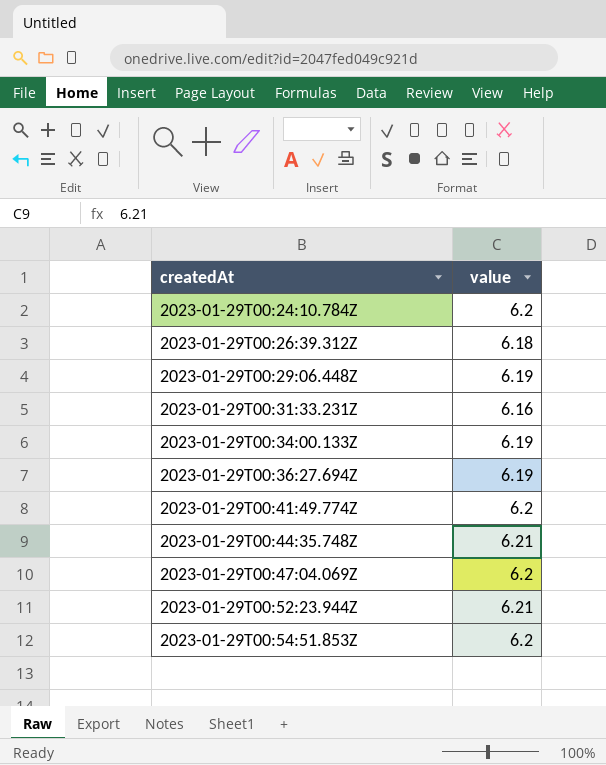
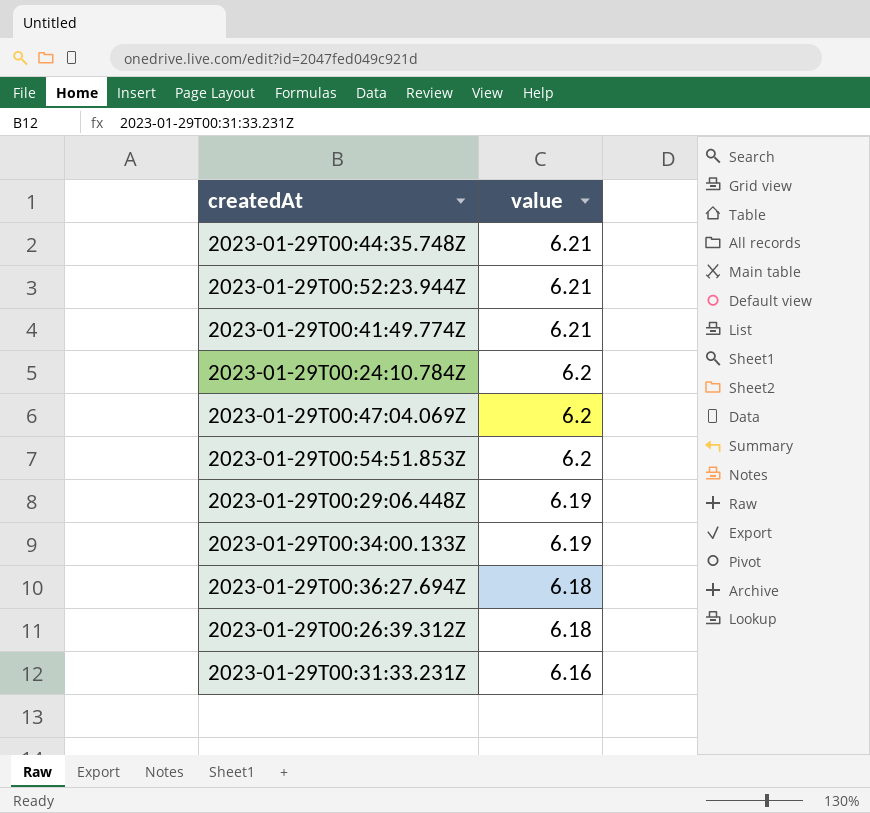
row order: createdAt ascending -> value descending
2023-01-29T00:41:49.774Z | value: 6.2 -> 6.21
2023-01-29T00:36:27.694Z | value: 6.19 -> 6.18

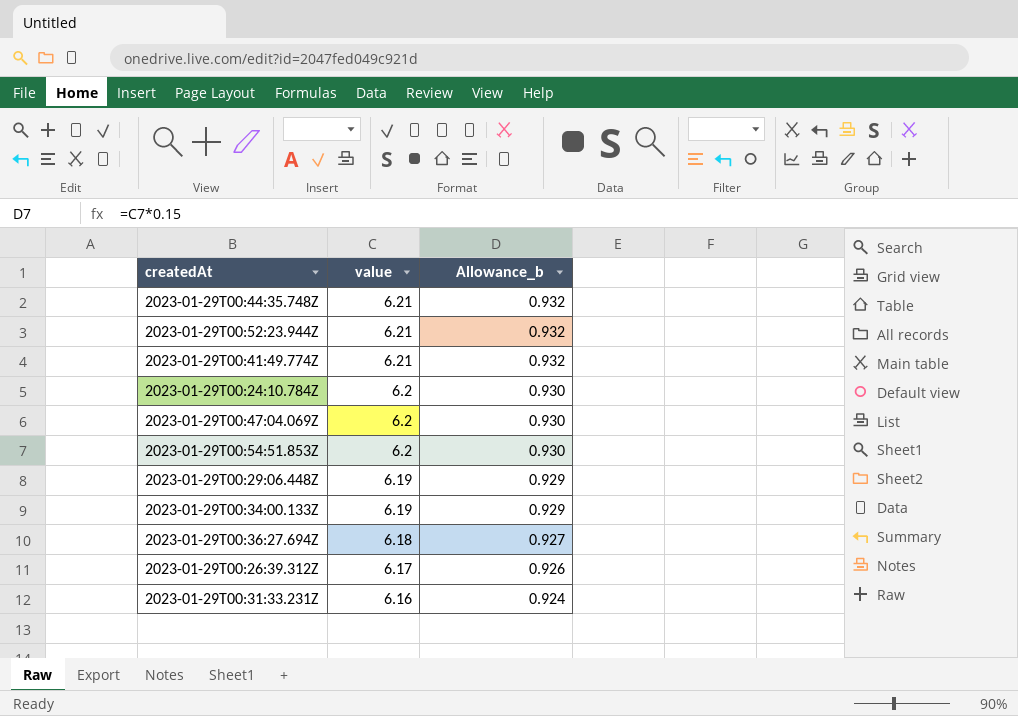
column Allowance_b | formula: none -> [value] * 0.15
2023-01-29T00:26:39.312Z | value: 6.18 -> 6.17

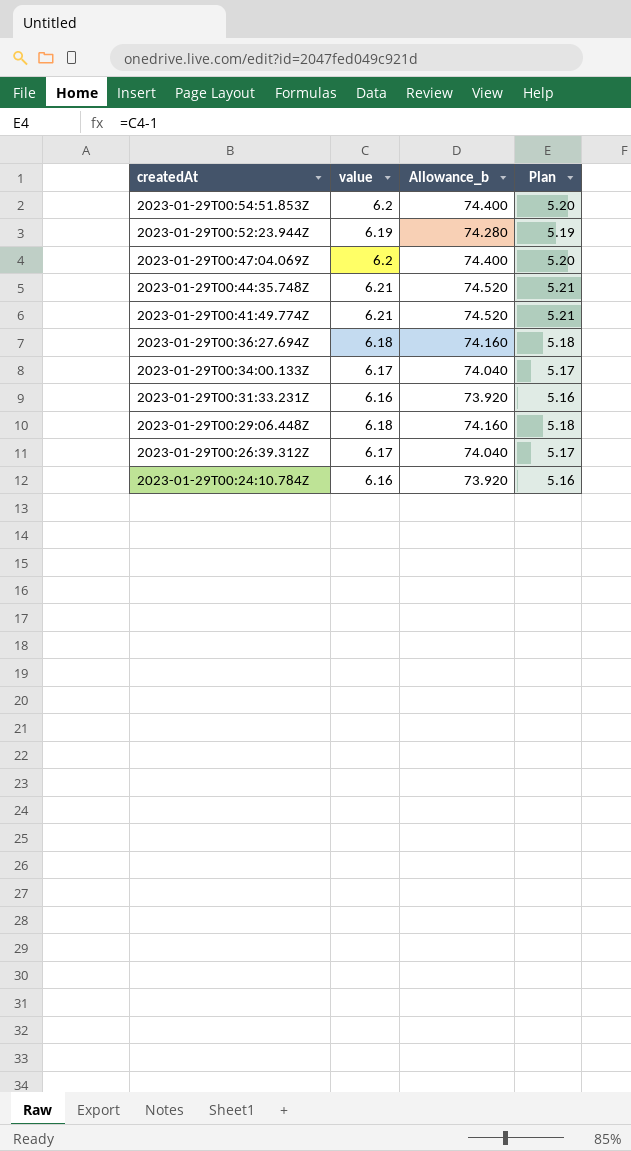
row order: value descending -> createdAt descending
column Allowance_b | formula: [value] * 0.15 -> [value] * 12
column Plan | formula: none -> [value] - 1
2023-01-29T00:52:23.944Z | value: 6.21 -> 6.19
2023-01-29T00:34:00.133Z | value: 6.19 -> 6.17
2023-01-29T00:29:06.448Z | value: 6.19 -> 6.18
2023-01-29T00:24:10.784Z | value: 6.2 -> 6.16

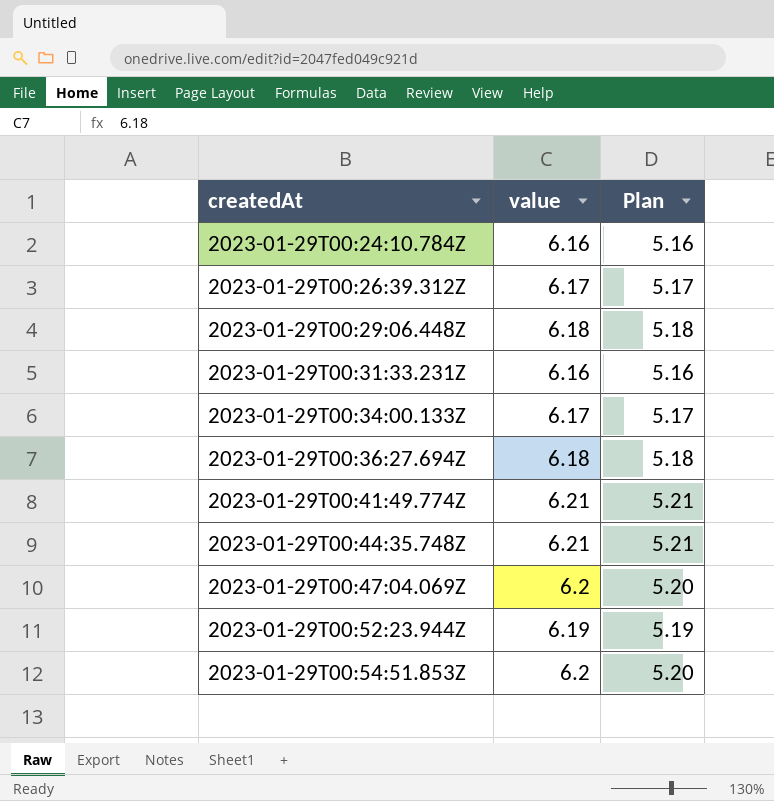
row order: createdAt descending -> createdAt ascending
column Allowance_b | formula: [value] * 12 -> none

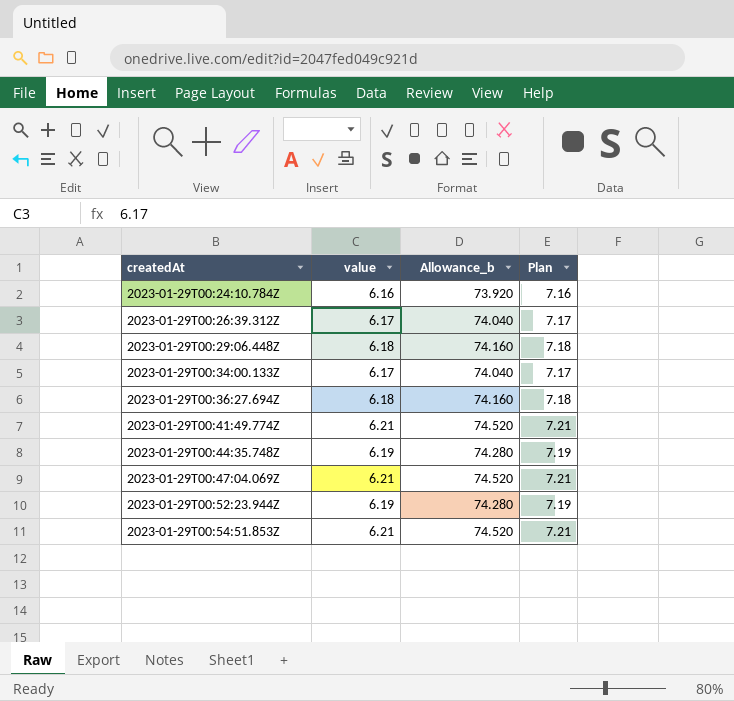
column Allowance_b | formula: none -> [value] * 12
column Plan | formula: [value] - 1 -> [value] + 1
row 2023-01-29T00:31:33.231Z: 6.16 | 5.16 -> none
2023-01-29T00:44:35.748Z | value: 6.21 -> 6.19
2023-01-29T00:47:04.069Z | value: 6.2 -> 6.21
2023-01-29T00:54:51.853Z | value: 6.2 -> 6.21

